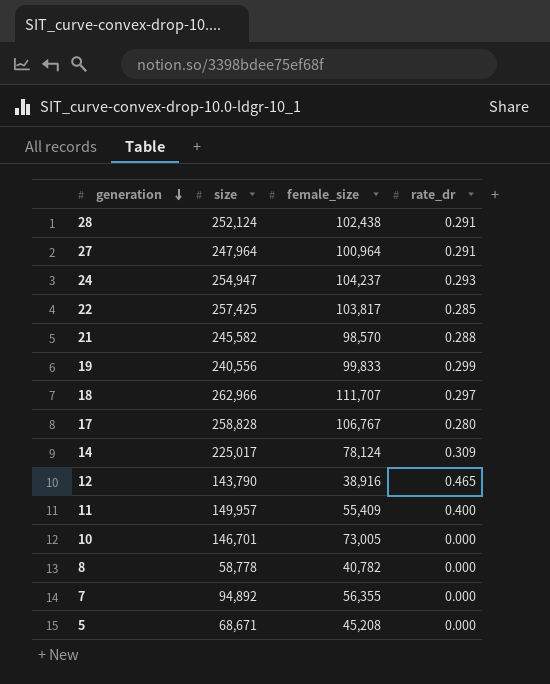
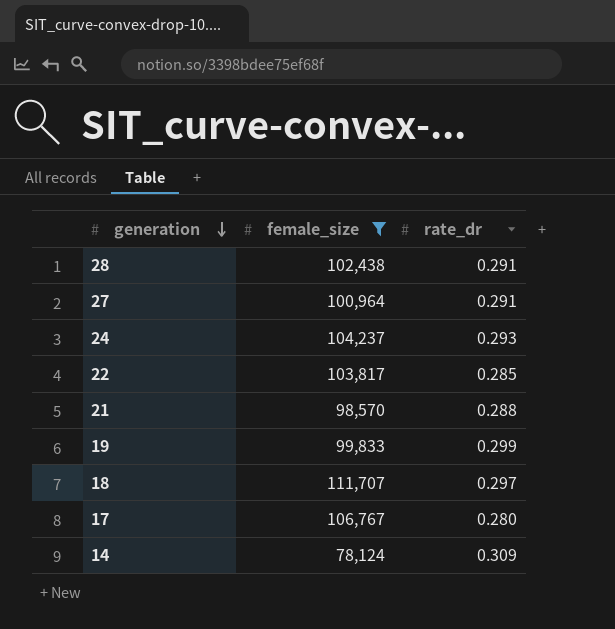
filter: none -> female_size >= 78,124
column size | position: 2 -> none

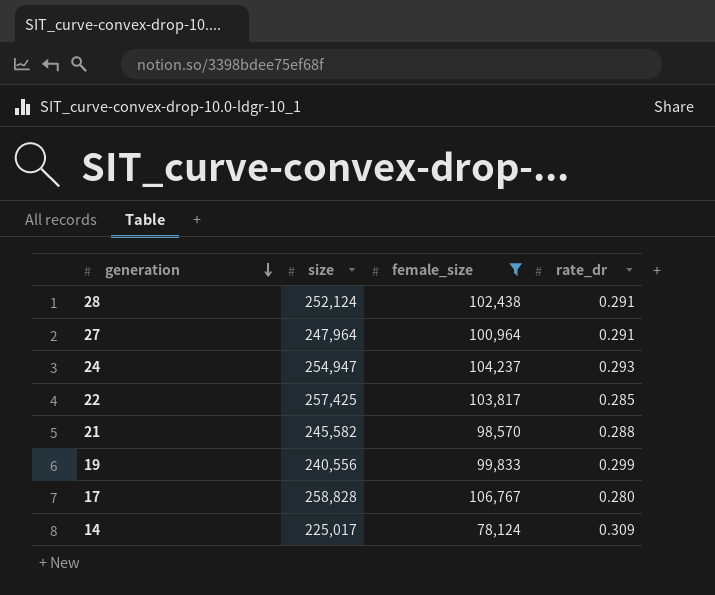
column size | position: none -> 2
row 18: 111,707 | 0.297 -> none

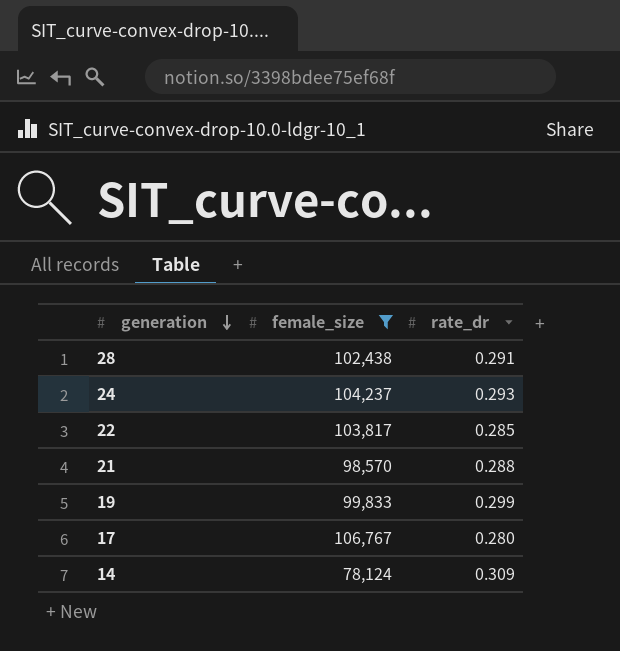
column size | position: 2 -> none
row 27: 247,964 | 100,964 | 0.291 -> none

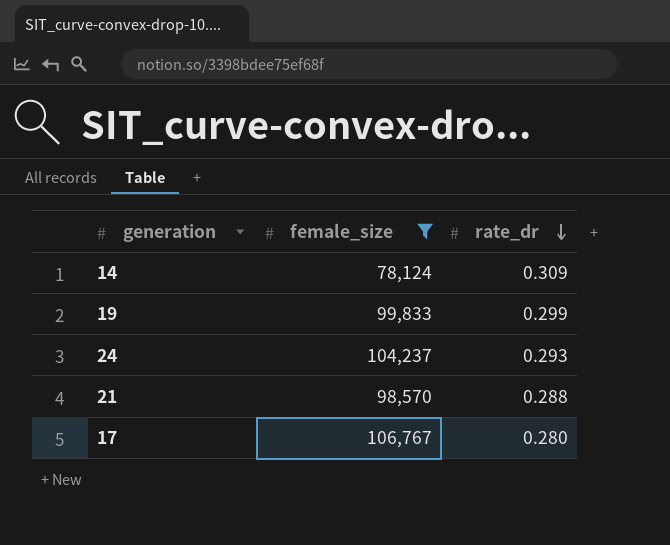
row order: generation descending -> rate_dr descending
row 28: 102,438 | 0.291 -> none
row 22: 103,817 | 0.285 -> none

